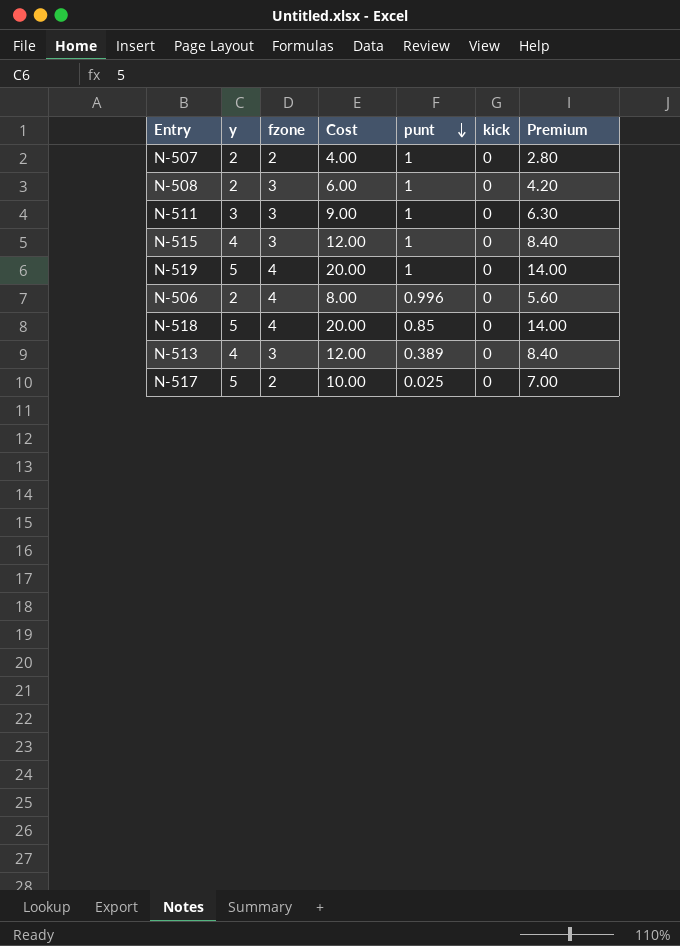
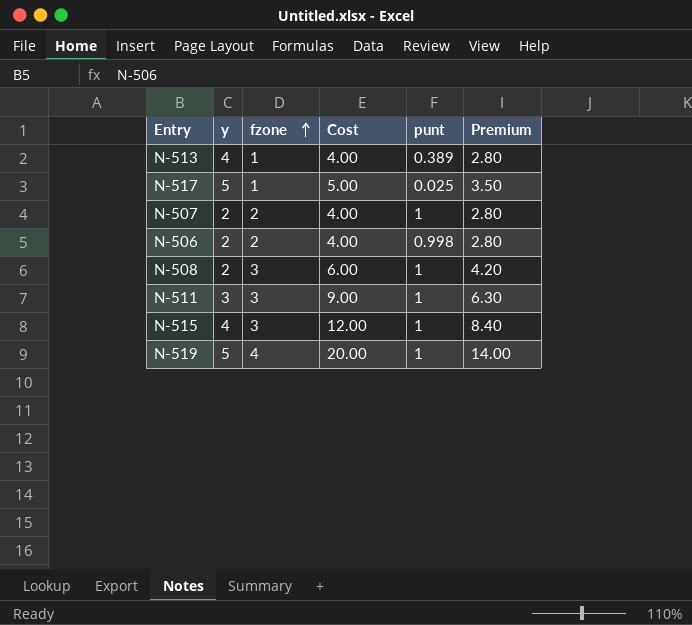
row order: punt descending -> fzone ascending
column kick | position: 6 -> none
row N-518: 5 | 4 | 20.00 | 0.85 | 0 | 14.00 -> none
N-513 | fzone: 3 -> 1
N-513 | Cost: 12.00 -> 4.00
N-513 | Premium: 8.40 -> 2.80
N-517 | fzone: 2 -> 1
N-517 | Cost: 10.00 -> 5.00
N-517 | Premium: 7.00 -> 3.50
N-506 | fzone: 4 -> 2
N-506 | Cost: 8.00 -> 4.00
N-506 | punt: 0.996 -> 0.998
N-506 | Premium: 5.60 -> 2.80

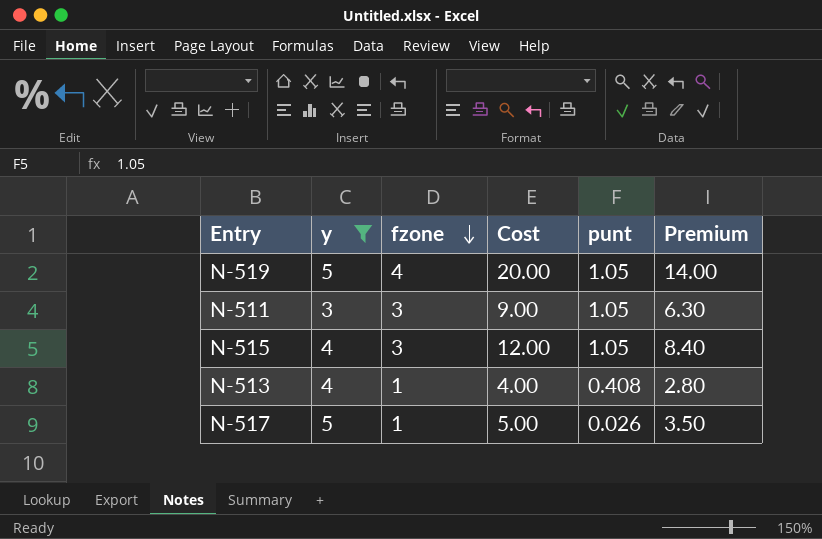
filter: none -> y != 2
row order: fzone ascending -> fzone descending
N-519 | punt: 1 -> 1.05
N-511 | punt: 1 -> 1.05
N-515 | punt: 1 -> 1.05
N-513 | punt: 0.389 -> 0.408
N-517 | punt: 0.025 -> 0.026

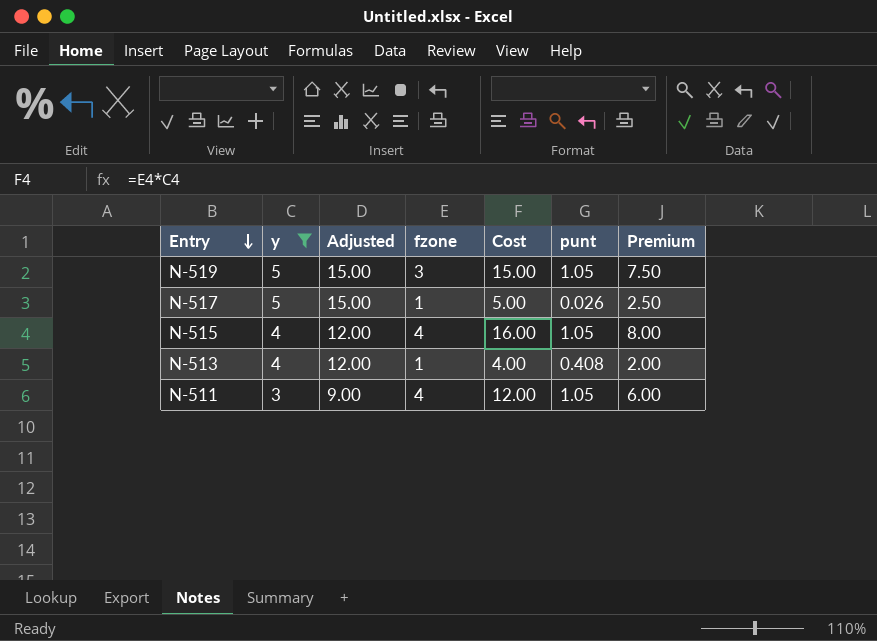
row order: fzone descending -> Entry descending
column Adjusted | formula: none -> [y] * 3
column Premium | formula: [Cost] * 0.7 -> [Cost] * 0.5
N-519 | fzone: 4 -> 3
N-519 | Cost: 20.00 -> 15.00
N-515 | fzone: 3 -> 4
N-515 | Cost: 12.00 -> 16.00
N-511 | fzone: 3 -> 4
N-511 | Cost: 9.00 -> 12.00

